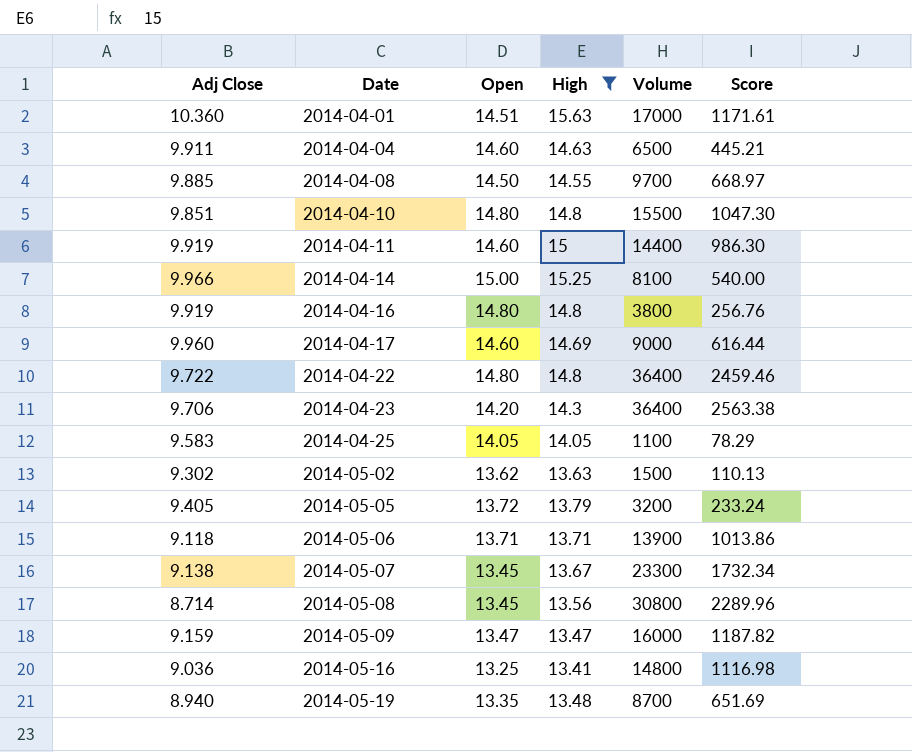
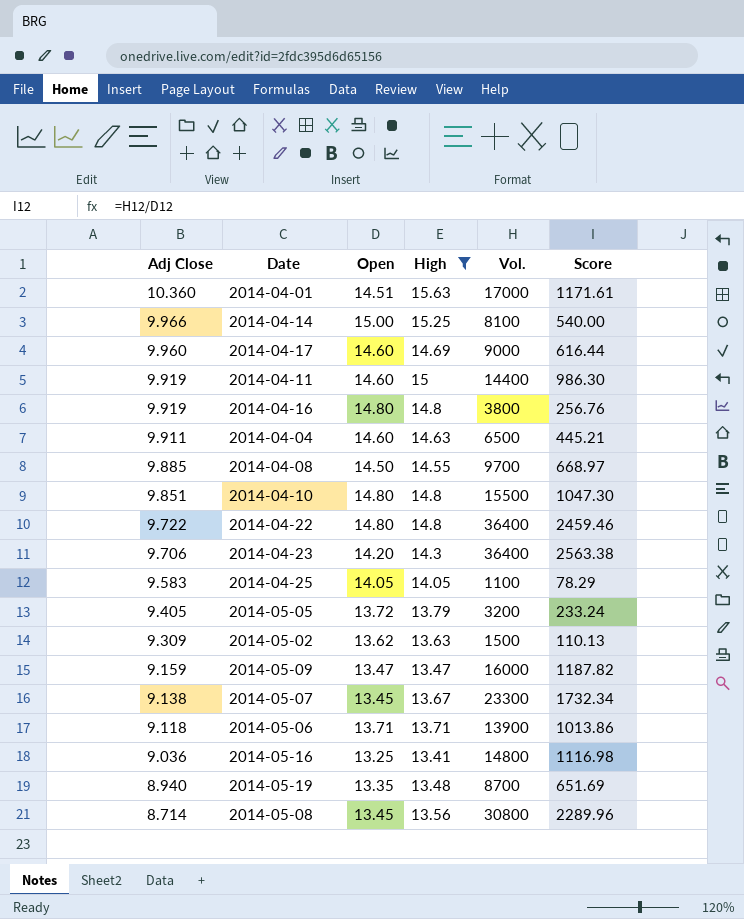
row order: Date ascending -> Adj Close descending
column name: Volume -> Vol.
2014-05-02 | Adj Close: 9.302 -> 9.309

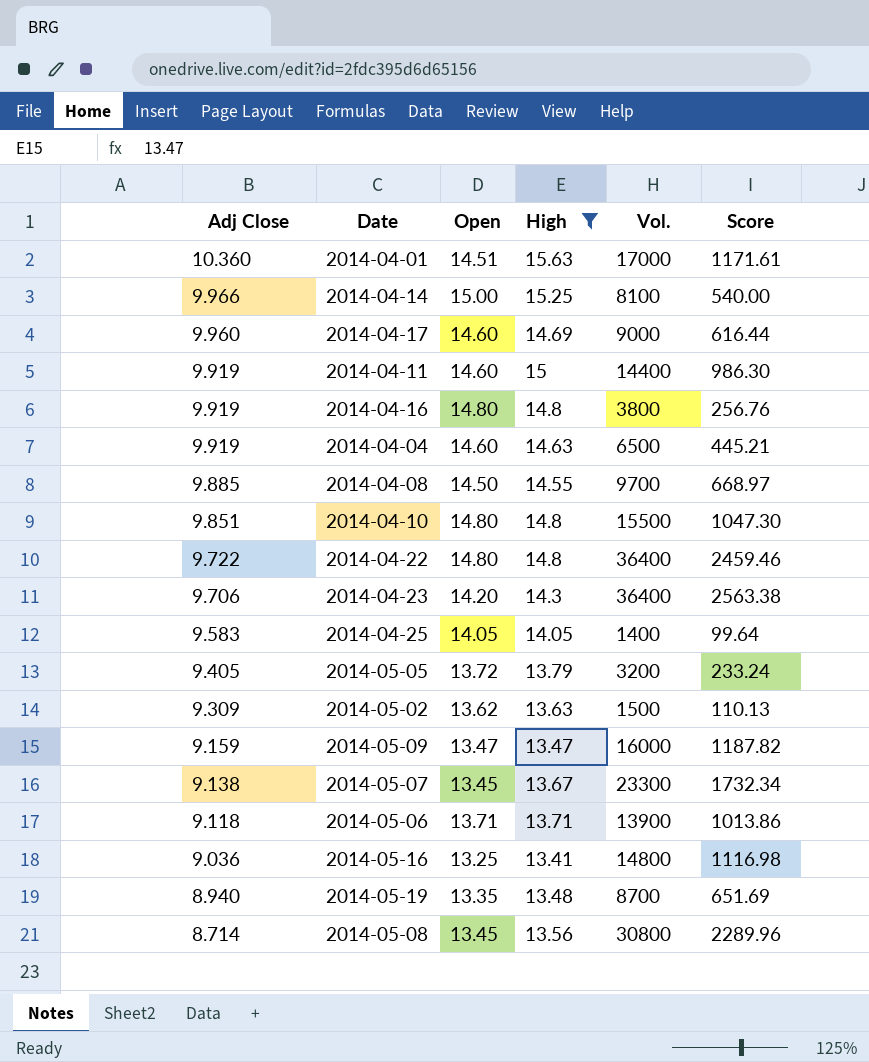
2014-04-04 | Adj Close: 9.911 -> 9.919
2014-04-25 | Vol.: 1100 -> 1400
2014-04-25 | Score: 78.29 -> 99.64

